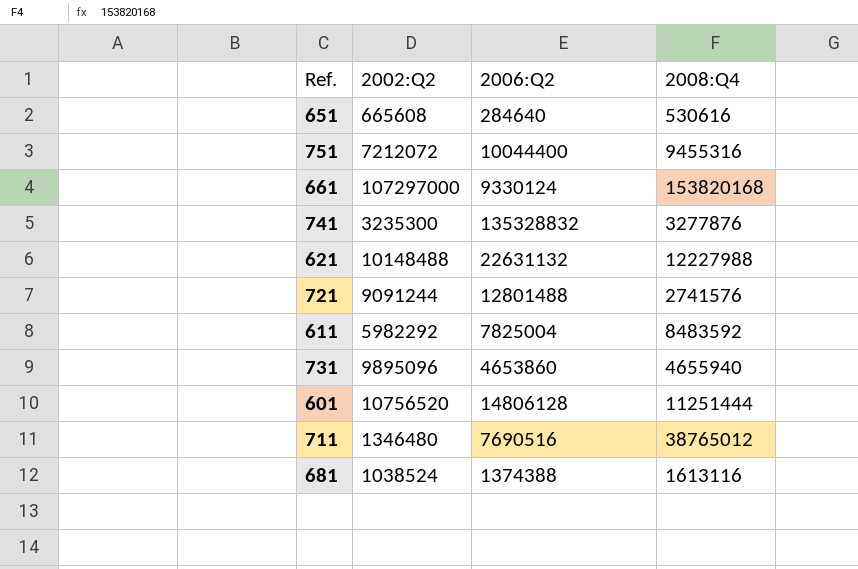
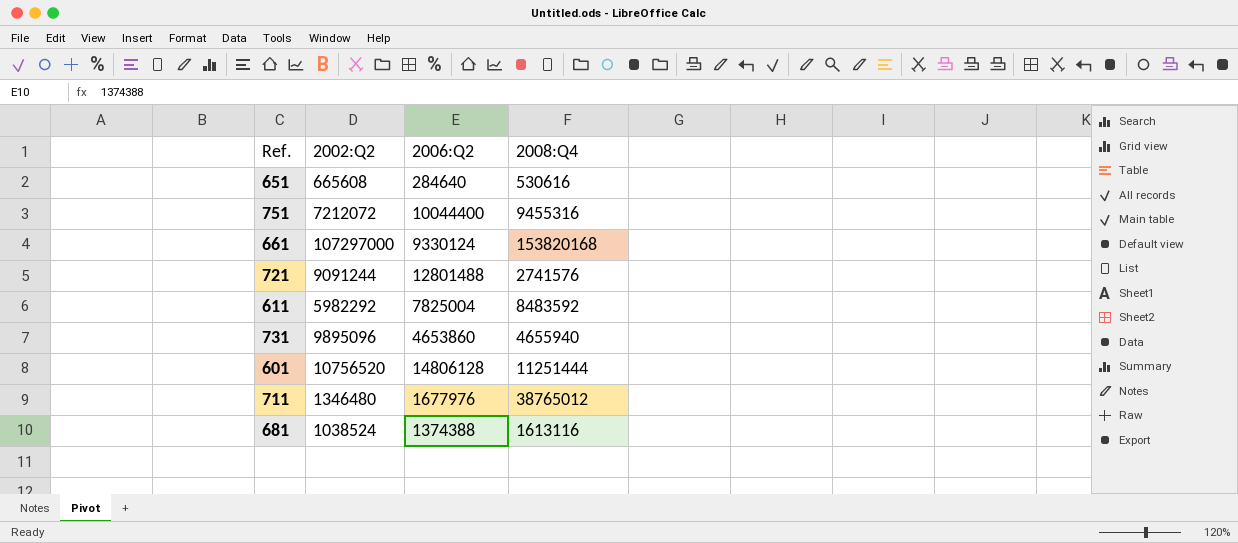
row 741: 3235300 | 135328832 | 3277876 -> none
row 621: 10148488 | 22631132 | 12227988 -> none
711 | 2006:Q2: 7690516 -> 1677976

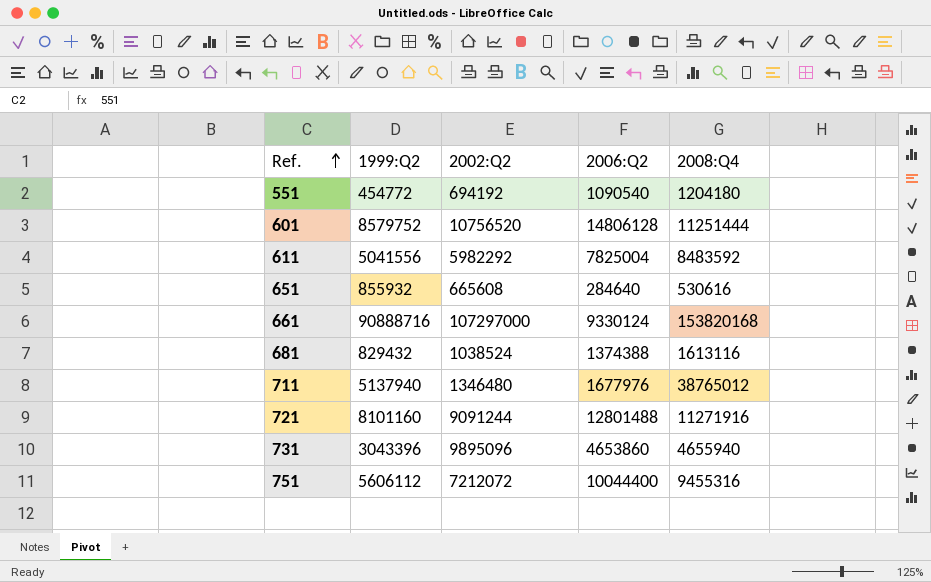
row order: none -> Ref. ascending
column 1999:Q2 | position: none -> 2
row 551: none -> 454772 | 694192 | 1090540 | 1204180
721 | 2008:Q4: 2741576 -> 11271916

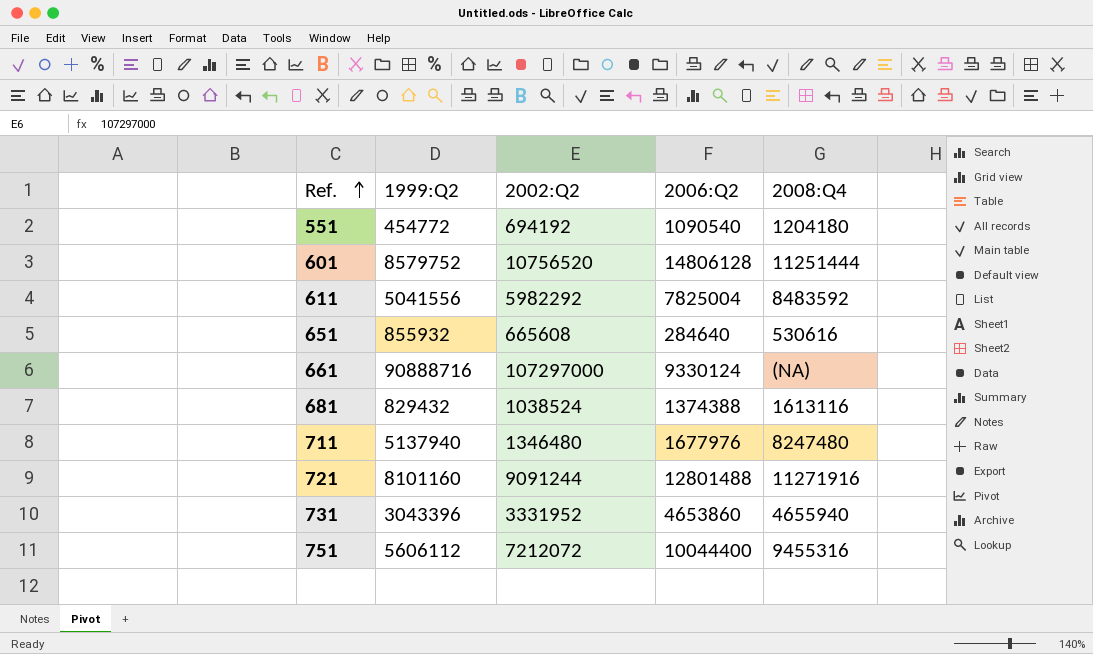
661 | 2008:Q4: 153820168 -> (NA)
711 | 2008:Q4: 38765012 -> 8247480
731 | 2002:Q2: 9895096 -> 3331952

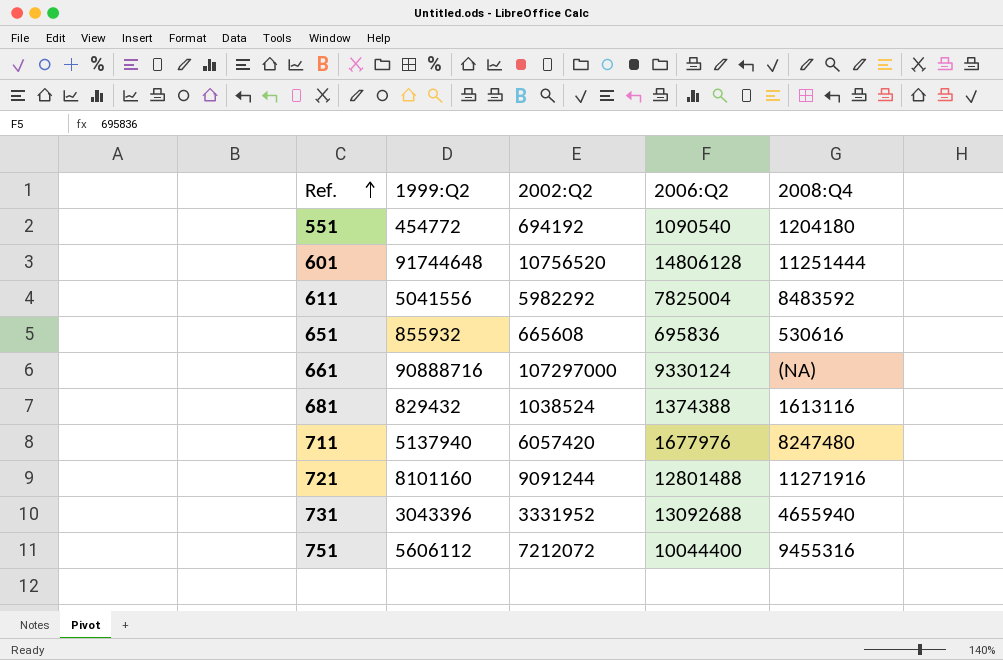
601 | 1999:Q2: 8579752 -> 91744648
651 | 2006:Q2: 284640 -> 695836
711 | 2002:Q2: 1346480 -> 6057420
731 | 2006:Q2: 4653860 -> 13092688

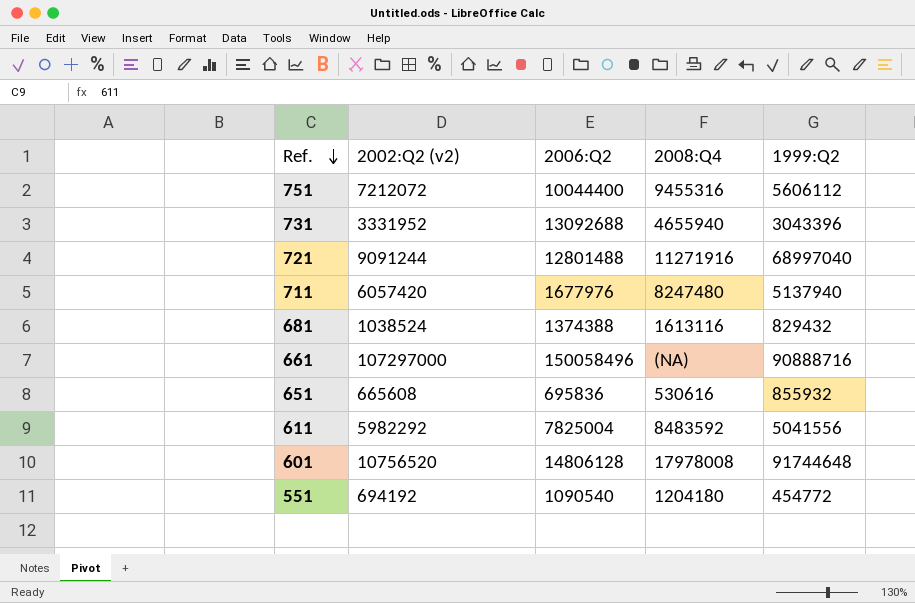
row order: Ref. ascending -> Ref. descending
column name: 2002:Q2 -> 2002:Q2 (v2)
column 1999:Q2 | position: 2 -> 5
721 | 1999:Q2: 8101160 -> 68997040
661 | 2006:Q2: 9330124 -> 150058496
601 | 2008:Q4: 11251444 -> 17978008

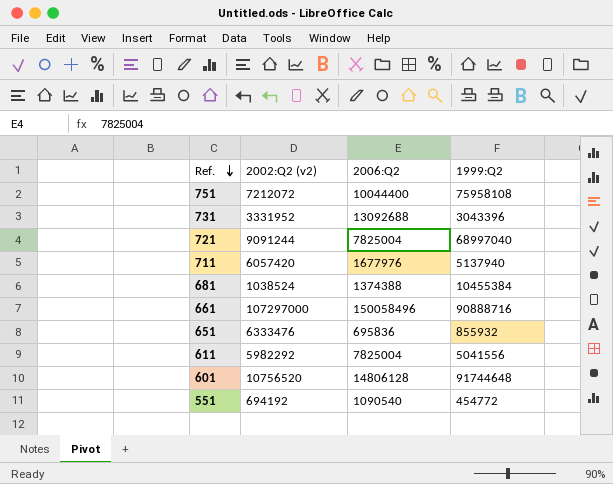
column 2008:Q4 | position: 4 -> none
751 | 1999:Q2: 5606112 -> 75958108
721 | 2006:Q2: 12801488 -> 7825004
681 | 1999:Q2: 829432 -> 10455384
651 | 2002:Q2 (v2): 665608 -> 6333476

